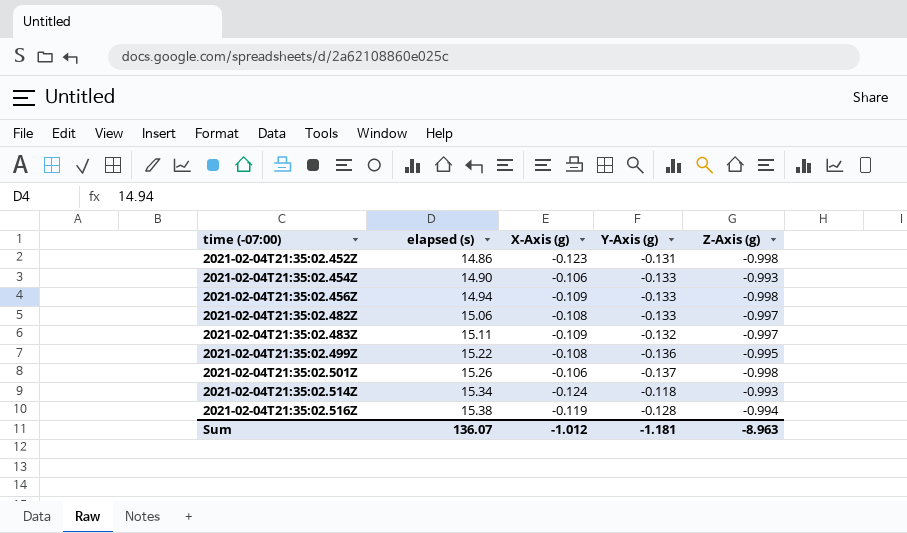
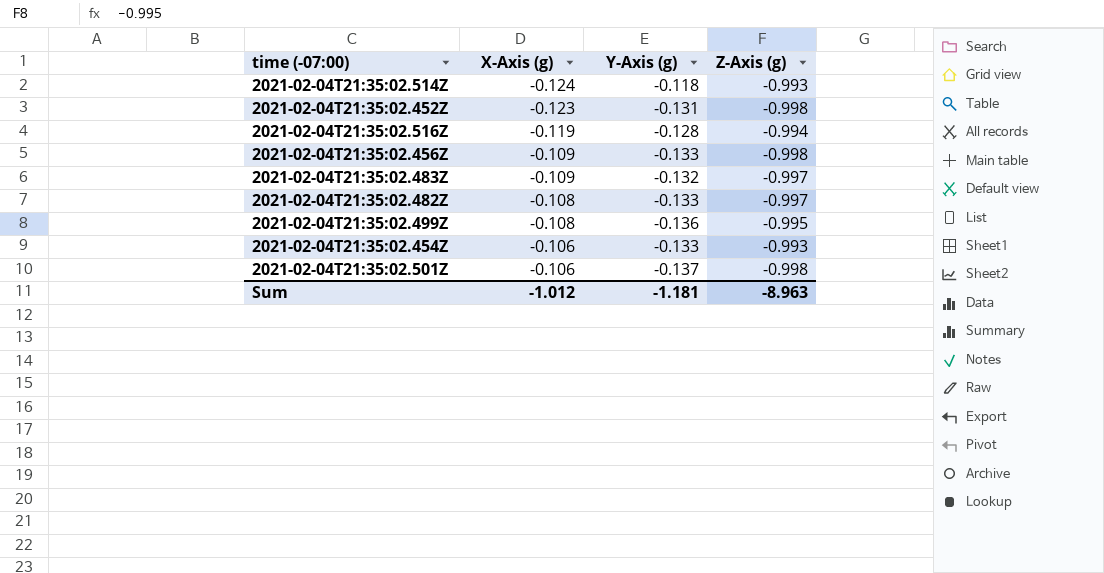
row order: time (-07:00) ascending -> X-Axis (g) ascending
column elapsed (s) | position: 2 -> none

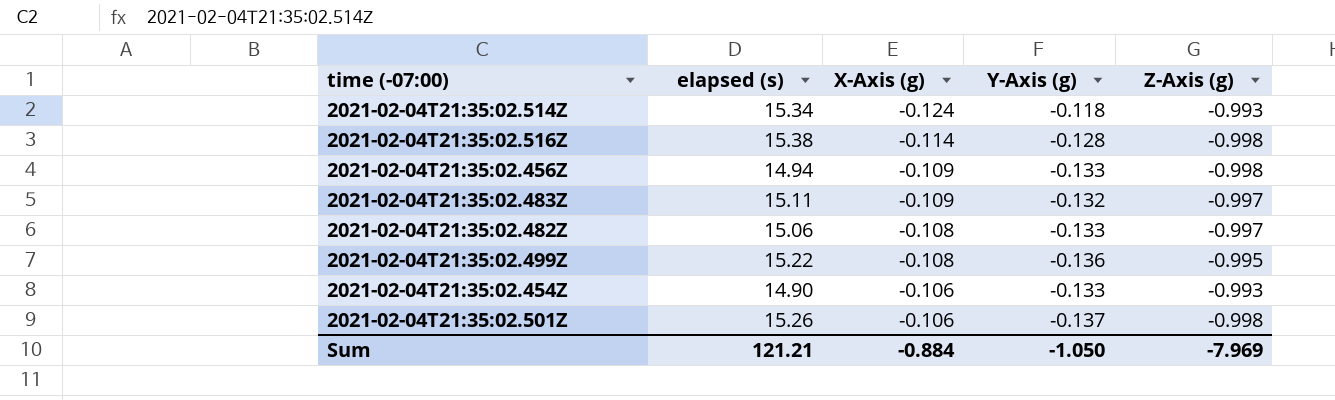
column elapsed (s) | position: none -> 2
row 2021-02-04T21:35:02.452Z: -0.123 | -0.131 | -0.998 -> none
2021-02-04T21:35:02.516Z | X-Axis (g): -0.119 -> -0.114
2021-02-04T21:35:02.516Z | Z-Axis (g): -0.994 -> -0.998
Sum | X-Axis (g): -1.012 -> -0.884
Sum | Y-Axis (g): -1.181 -> -1.050
Sum | Z-Axis (g): -8.963 -> -7.969

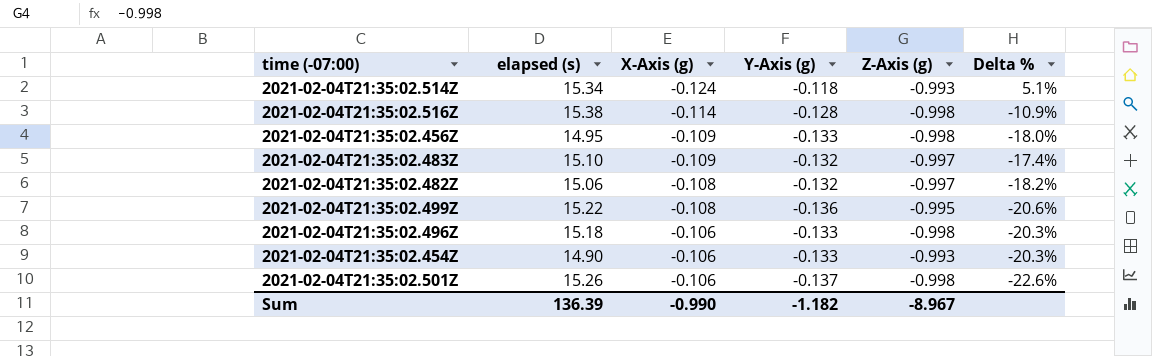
column Delta % | formula: none -> ([X-Axis (g)] - [Y-Axis (g)]) / [Y-Axis (g)]
2021-02-04T21:35:02.456Z | elapsed (s): 14.94 -> 14.95
2021-02-04T21:35:02.483Z | elapsed (s): 15.11 -> 15.10
2021-02-04T21:35:02.482Z | Y-Axis (g): -0.133 -> -0.132
row 2021-02-04T21:35:02.496Z: none -> 15.18 | -0.106 | -0.133 | -0.998 | -20.3%
Sum | elapsed (s): 121.21 -> 136.39
Sum | X-Axis (g): -0.884 -> -0.990
Sum | Y-Axis (g): -1.050 -> -1.182
Sum | Z-Axis (g): -7.969 -> -8.967

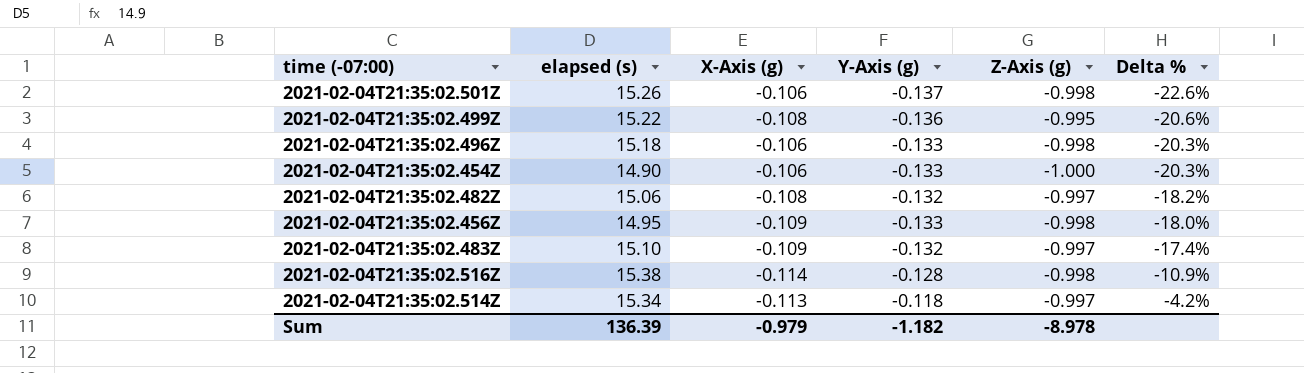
row order: X-Axis (g) ascending -> Delta % ascending
2021-02-04T21:35:02.454Z | Z-Axis (g): -0.993 -> -1.000
2021-02-04T21:35:02.514Z | X-Axis (g): -0.124 -> -0.113
2021-02-04T21:35:02.514Z | Z-Axis (g): -0.993 -> -0.997
2021-02-04T21:35:02.514Z | Delta %: 5.1% -> -4.2%
Sum | X-Axis (g): -0.990 -> -0.979
Sum | Z-Axis (g): -8.967 -> -8.978

